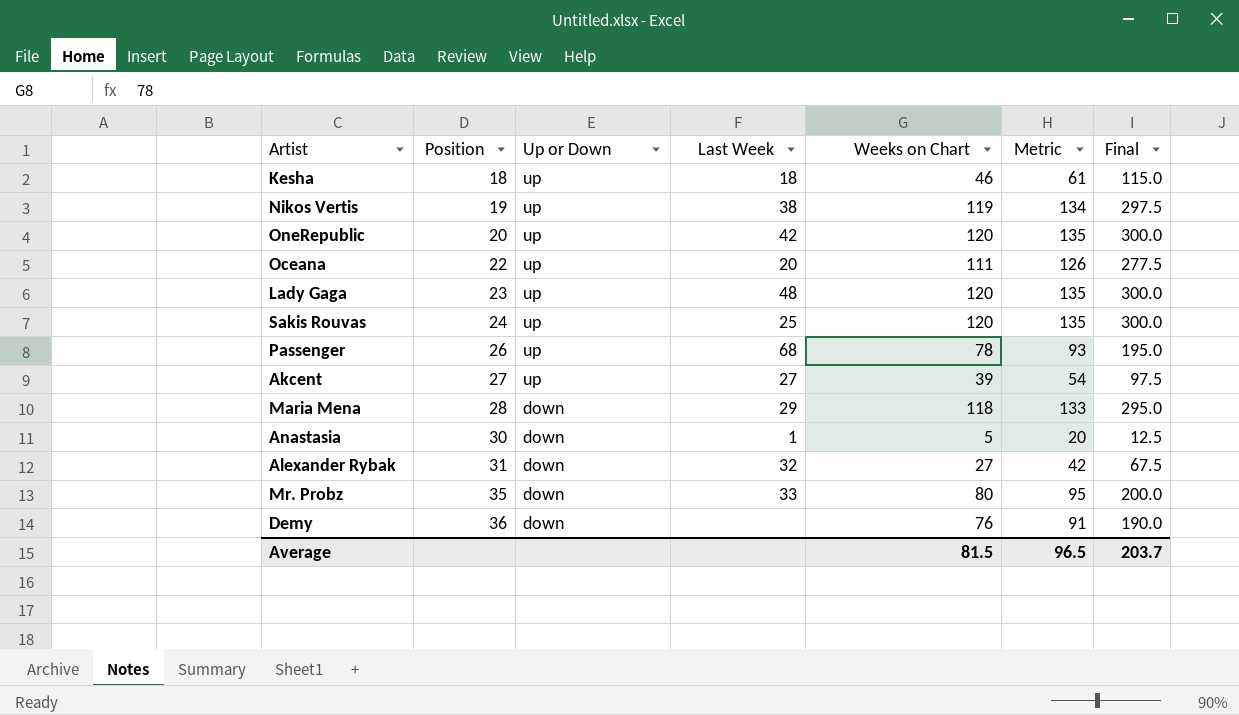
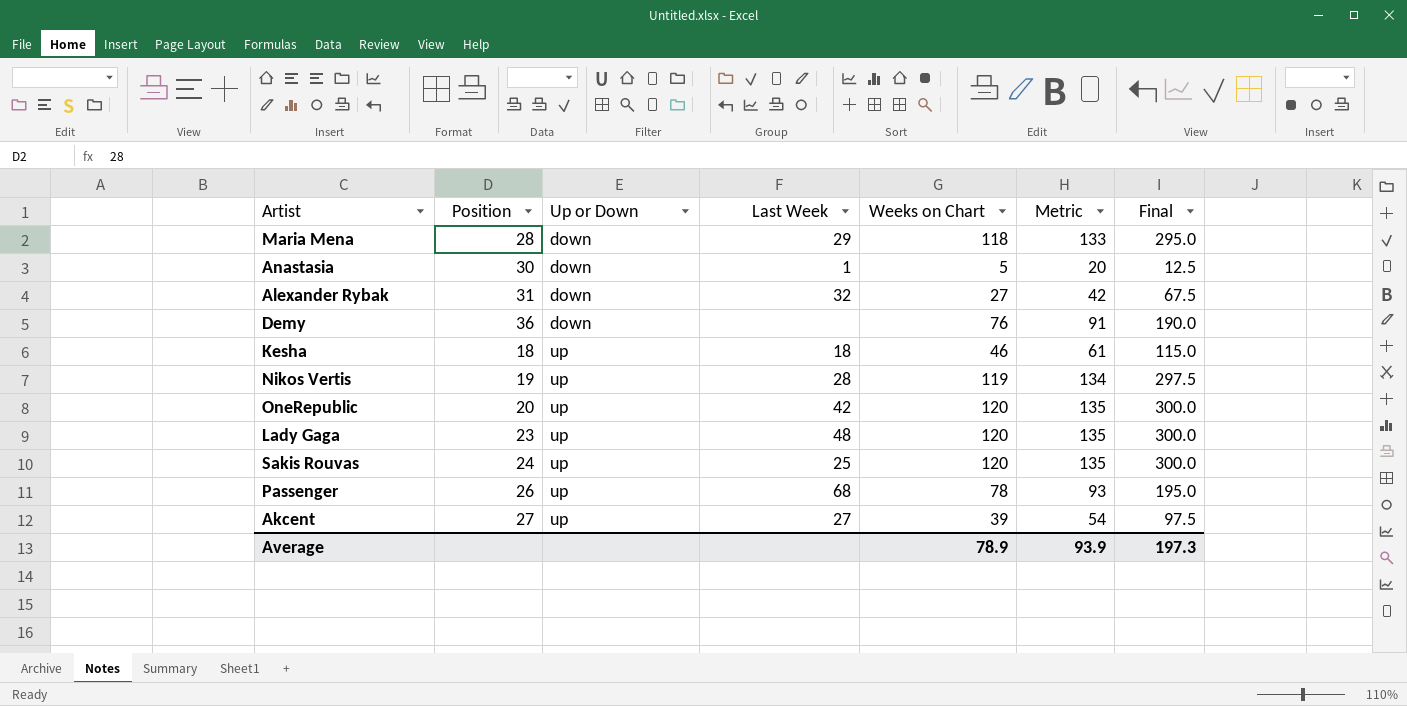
row order: Position ascending -> Up or Down ascending
row Oceana: 22 | up | 20 | 111 | 126 | 277.5 -> none
row Mr. Probz: 35 | down | 33 | 80 | 95 | 200.0 -> none
Nikos Vertis | Last Week: 38 -> 28
Average | Weeks on Chart: 81.5 -> 78.9
Average | Metric: 96.5 -> 93.9
Average | Final: 203.7 -> 197.3

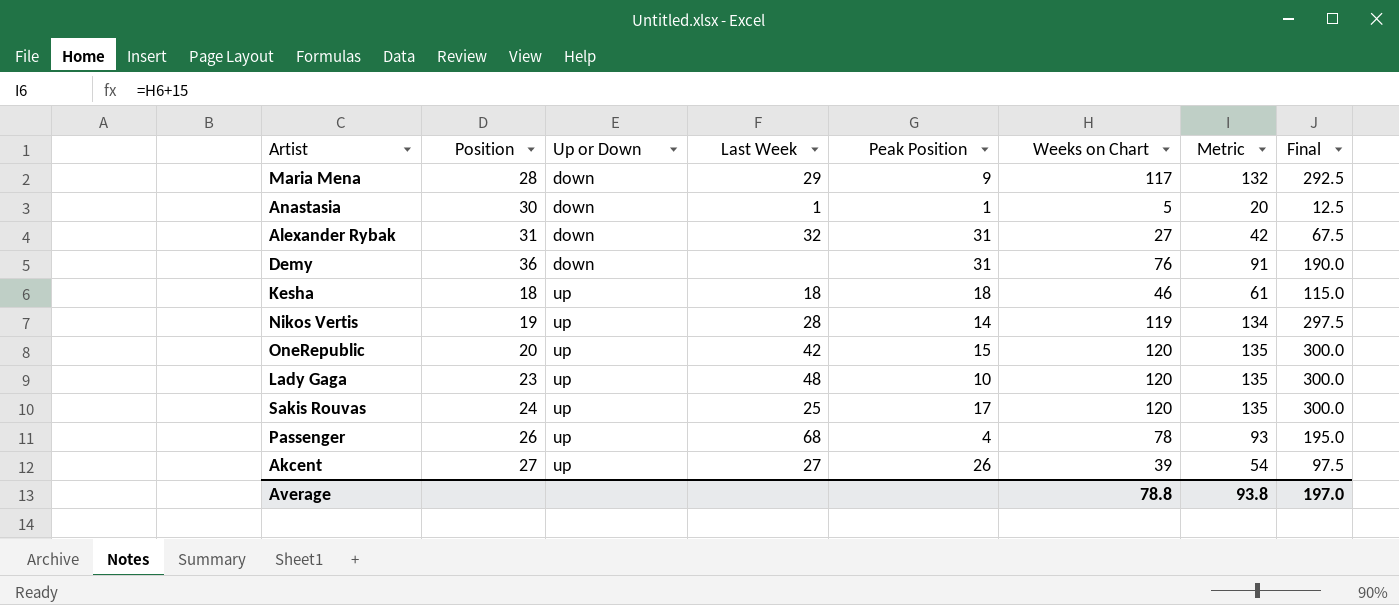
column Peak Position | position: none -> 5
Maria Mena | Weeks on Chart: 118 -> 117
Maria Mena | Metric: 133 -> 132
Maria Mena | Final: 295.0 -> 292.5
Average | Weeks on Chart: 78.9 -> 78.8
Average | Metric: 93.9 -> 93.8
Average | Final: 197.3 -> 197.0

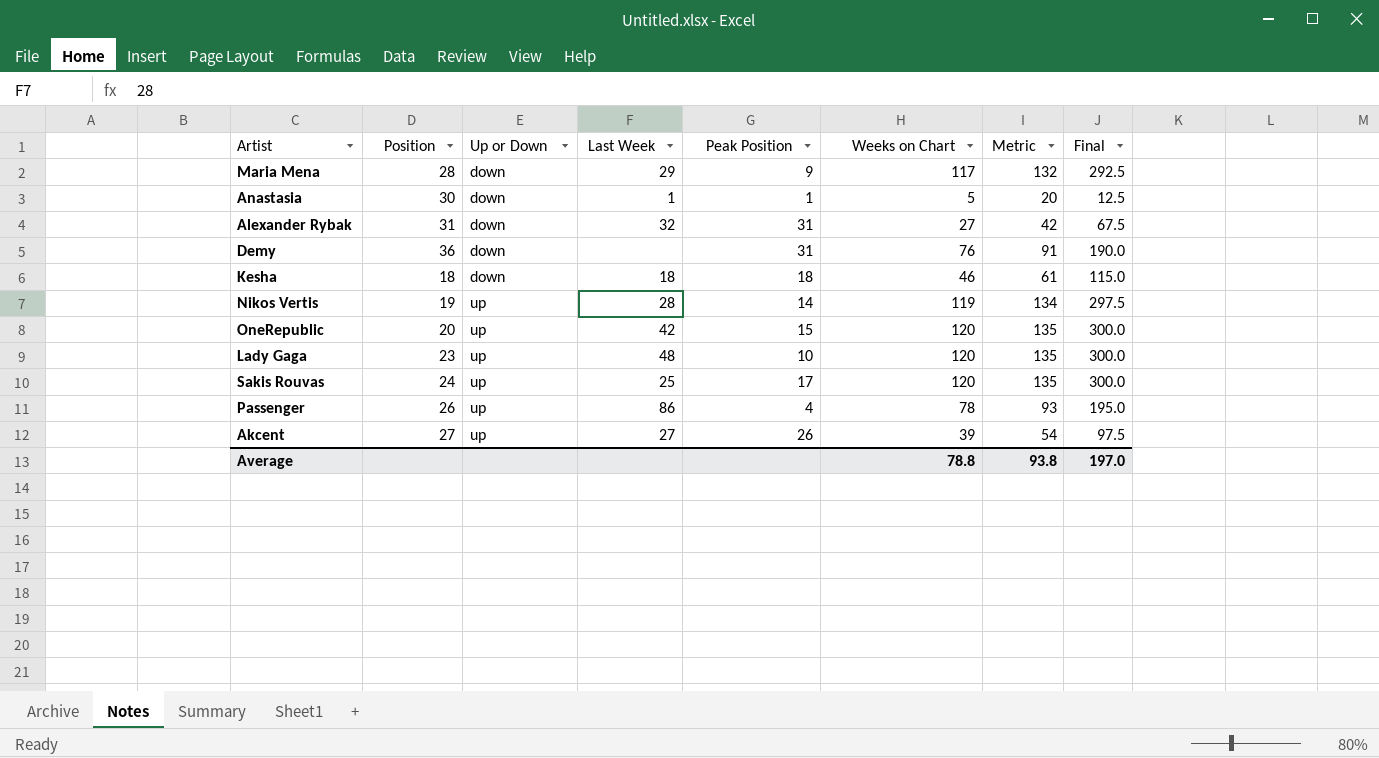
Kesha | Up or Down: up -> down
Passenger | Last Week: 68 -> 86

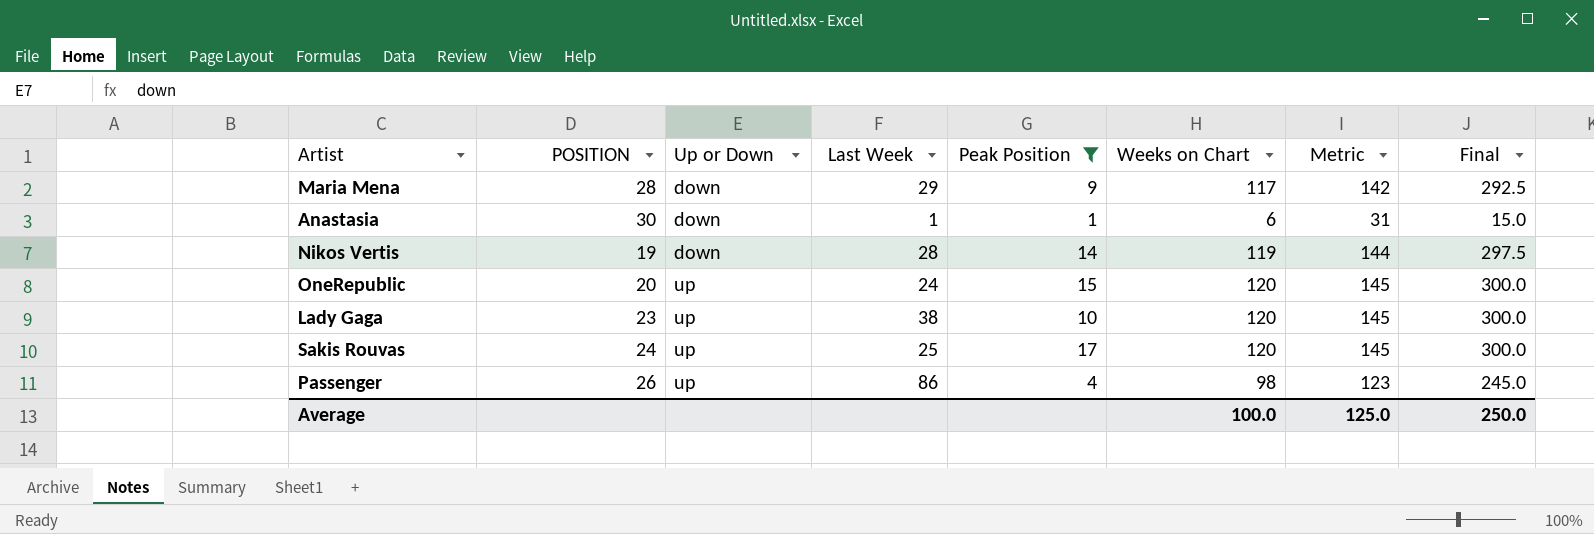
filter: none -> Peak Position <= 17
column name: Position -> POSITION
column Metric | formula: [Weeks on Chart] + 15 -> [Weeks on Chart] + 25
Anastasia | Weeks on Chart: 5 -> 6
Anastasia | Final: 12.5 -> 15.0
Nikos Vertis | Up or Down: up -> down
OneRepublic | Last Week: 42 -> 24
Lady Gaga | Last Week: 48 -> 38
Passenger | Weeks on Chart: 78 -> 98
Passenger | Final: 195.0 -> 245.0
Average | Weeks on Chart: 78.8 -> 100.0
Average | Metric: 93.8 -> 125.0
Average | Final: 197.0 -> 250.0

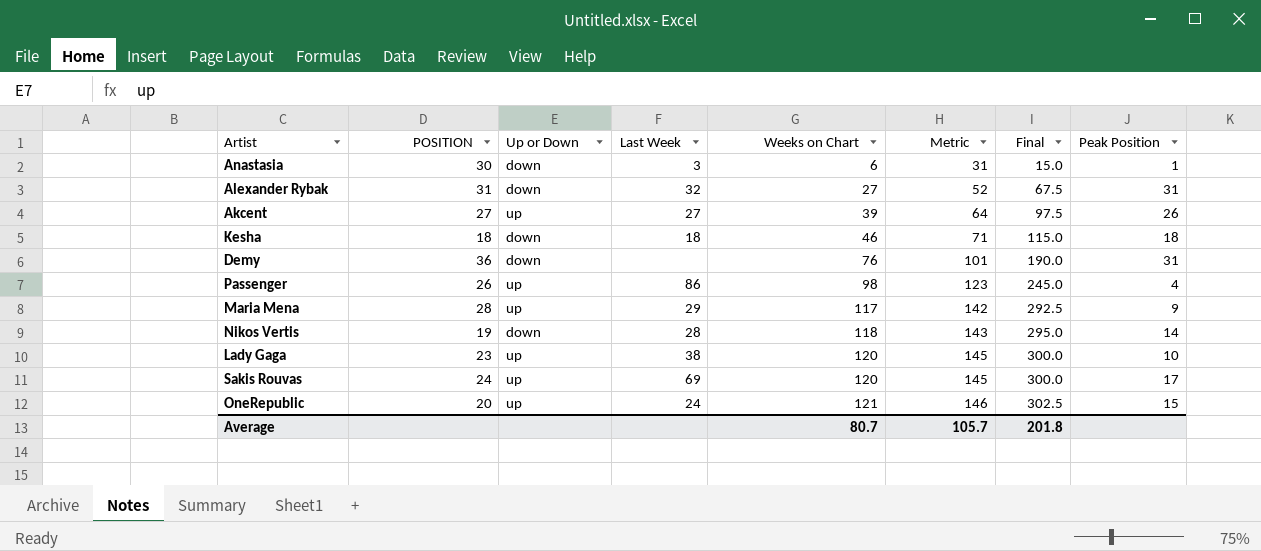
filter: Peak Position <= 17 -> none
row order: Up or Down ascending -> Weeks on Chart ascending
column Peak Position | position: 5 -> 8
Anastasia | Last Week: 1 -> 3
Maria Mena | Up or Down: down -> up
Nikos Vertis | Weeks on Chart: 119 -> 118
Nikos Vertis | Metric: 144 -> 143
Nikos Vertis | Final: 297.5 -> 295.0
Sakis Rouvas | Last Week: 25 -> 69
OneRepublic | Weeks on Chart: 120 -> 121
OneRepublic | Metric: 145 -> 146
OneRepublic | Final: 300.0 -> 302.5
Average | Weeks on Chart: 100.0 -> 80.7
Average | Metric: 125.0 -> 105.7
Average | Final: 250.0 -> 201.8

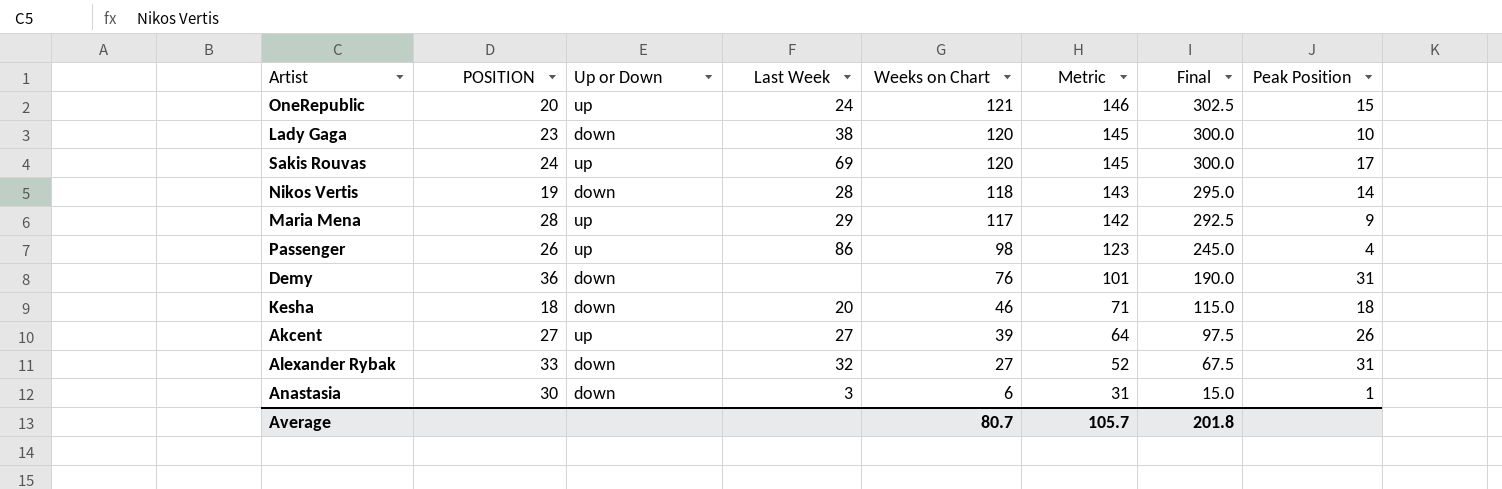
row order: Weeks on Chart ascending -> Weeks on Chart descending
Lady Gaga | Up or Down: up -> down
Kesha | Last Week: 18 -> 20
Alexander Rybak | POSITION: 31 -> 33

